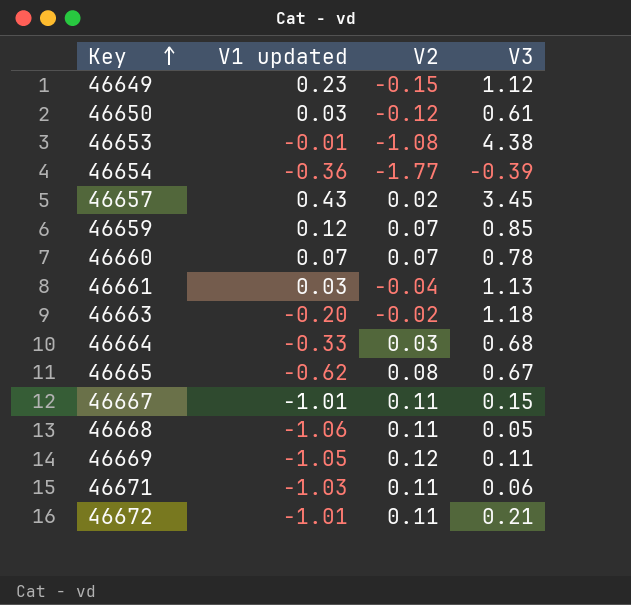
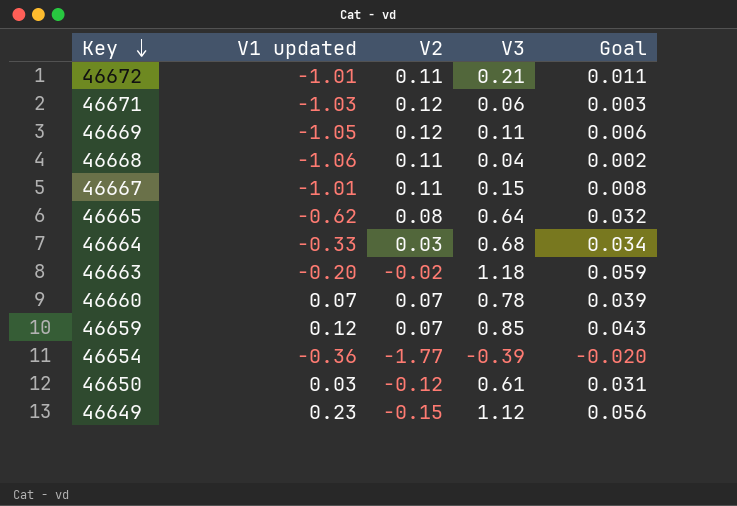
row order: Key ascending -> Key descending
column Goal | formula: none -> [V3] * 0.05
row 46653: -0.01 | -1.08 | 4.38 -> none
row 46657: 0.43 | 0.02 | 3.45 -> none
row 46661: 0.03 | -0.04 | 1.13 -> none
46671 | V2: 0.11 -> 0.12
46668 | V3: 0.05 -> 0.04
46665 | V3: 0.67 -> 0.64

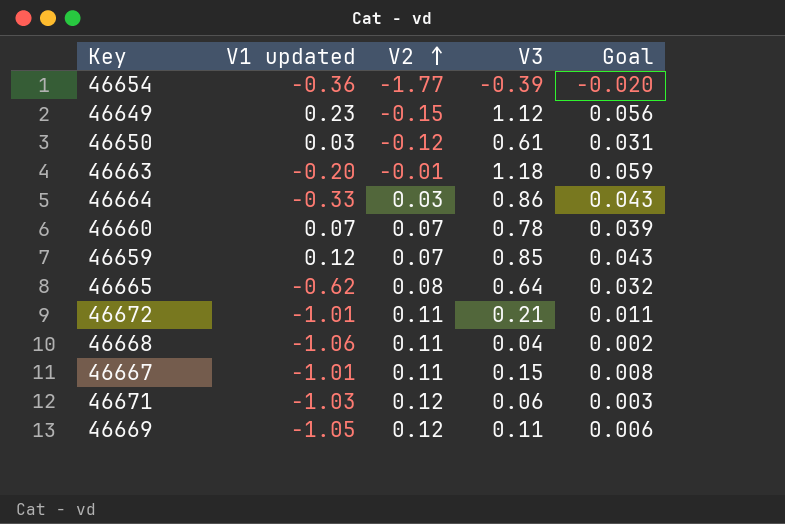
row order: Key descending -> V2 ascending
46663 | V2: -0.02 -> -0.01
46664 | V3: 0.68 -> 0.86
46664 | Goal: 0.034 -> 0.043

